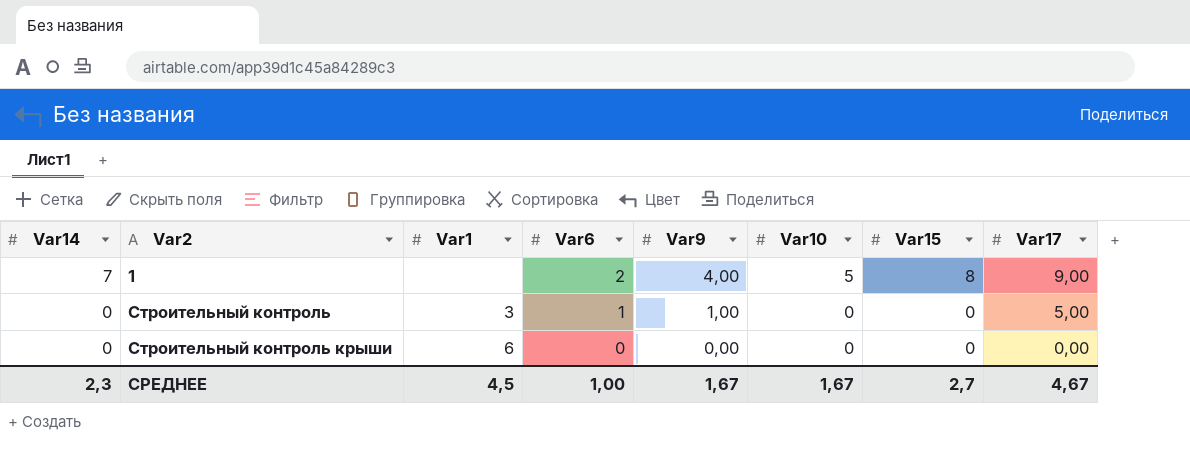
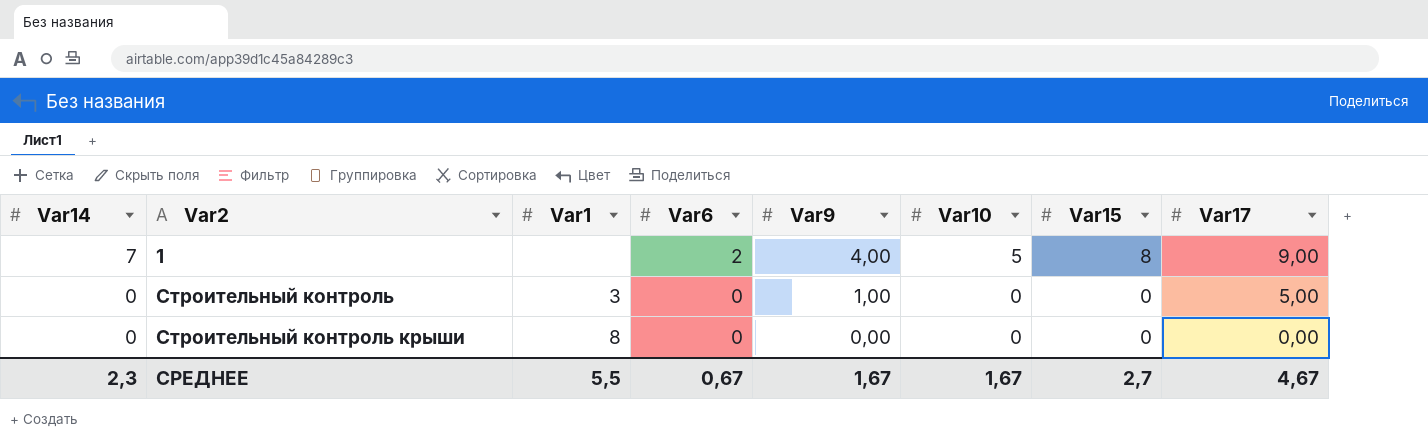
Строительный контроль | Var6: 1 -> 0
Строительный контроль крыши | Var1: 6 -> 8
СРЕДНЕЕ | Var1: 4,5 -> 5,5
СРЕДНЕЕ | Var6: 1,00 -> 0,67

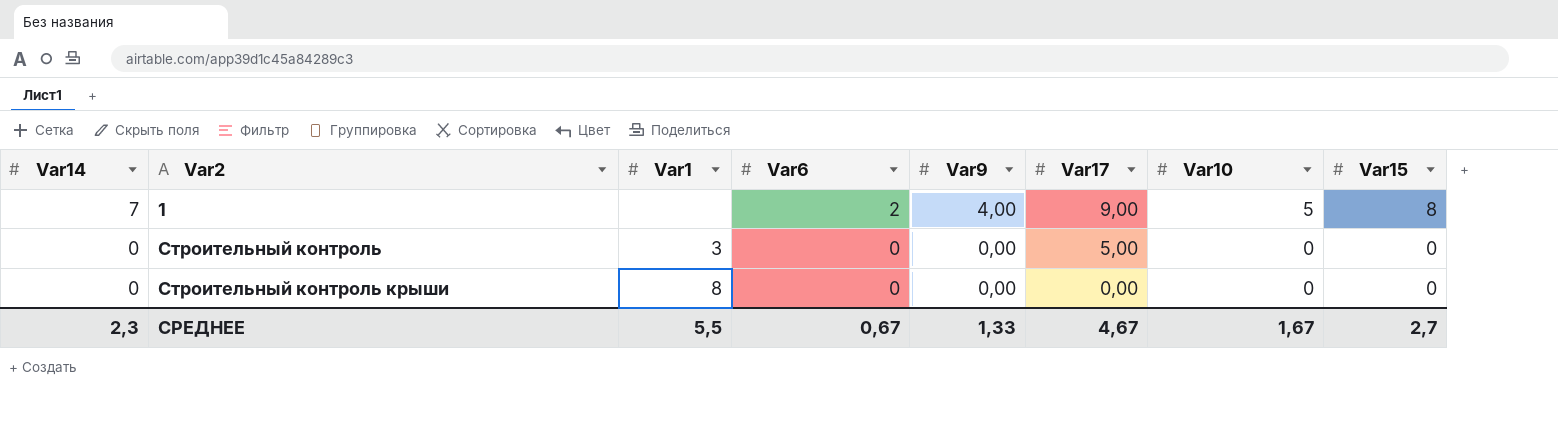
column Var17 | position: 8 -> 6
Строительный контроль | Var9: 1,00 -> 0,00
СРЕДНЕЕ | Var9: 1,67 -> 1,33

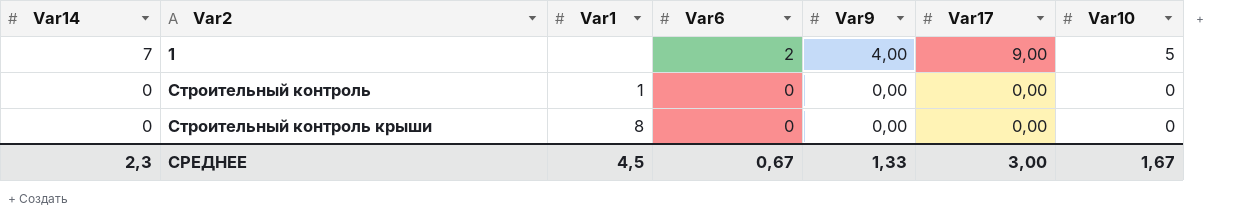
column Var15 | position: 8 -> none
Строительный контроль | Var1: 3 -> 1
Строительный контроль | Var17: 5,00 -> 0,00
СРЕДНЕЕ | Var1: 5,5 -> 4,5
СРЕДНЕЕ | Var17: 4,67 -> 3,00

